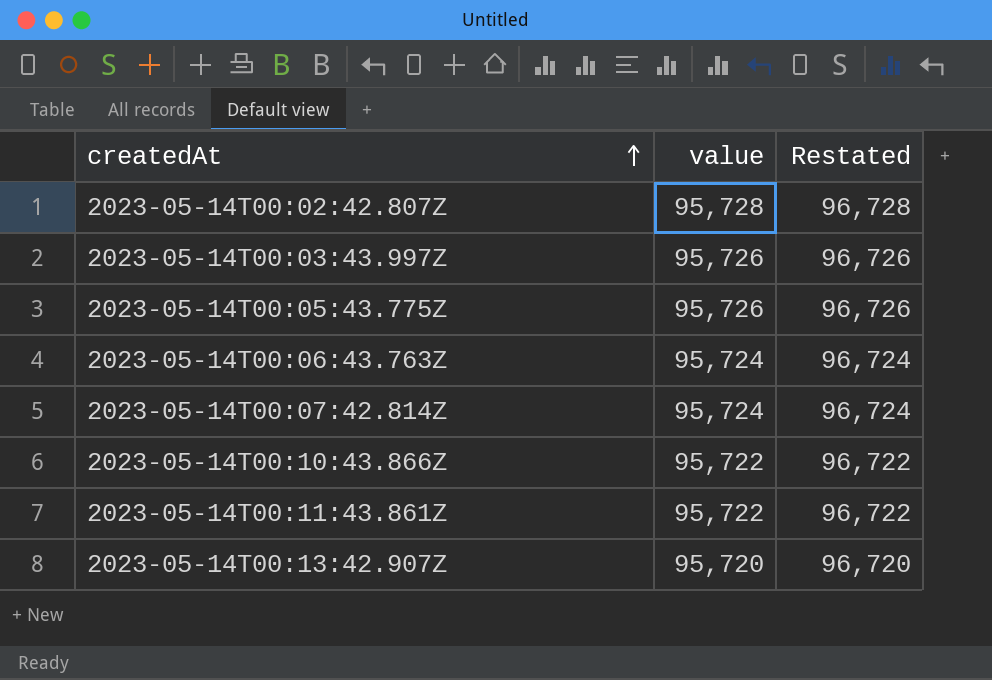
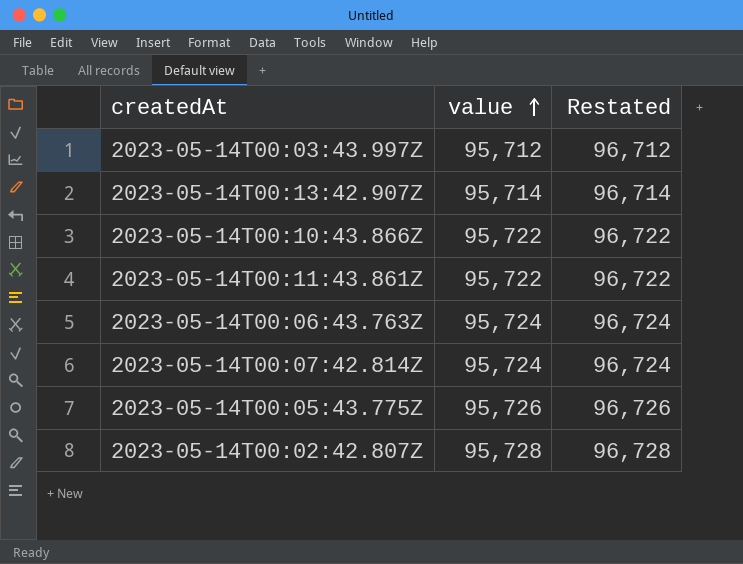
row order: createdAt ascending -> value ascending
2023-05-14T00:03:43.997Z | value: 95,726 -> 95,712
2023-05-14T00:03:43.997Z | Restated: 96,726 -> 96,712
2023-05-14T00:13:42.907Z | value: 95,720 -> 95,714
2023-05-14T00:13:42.907Z | Restated: 96,720 -> 96,714

